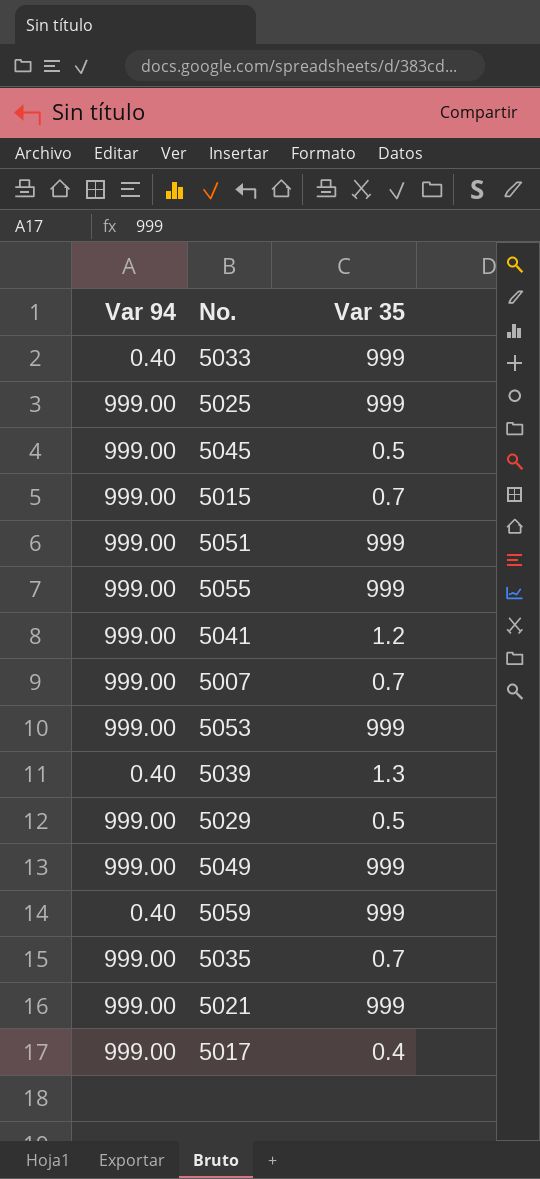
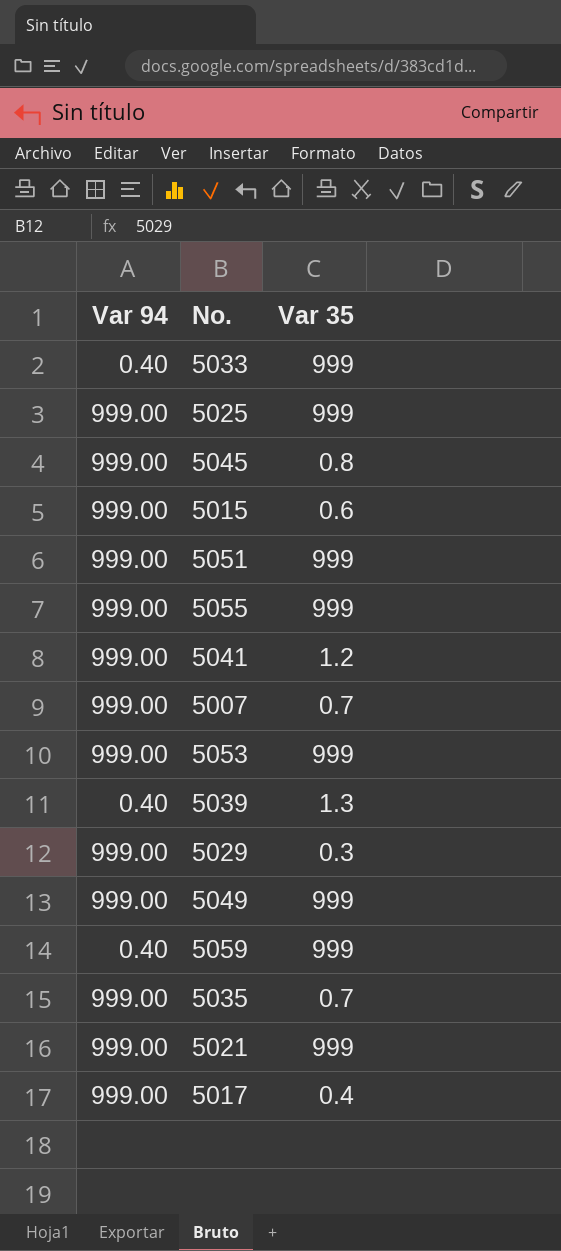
5045 | Var 35: 0.5 -> 0.8
5015 | Var 35: 0.7 -> 0.6
5029 | Var 35: 0.5 -> 0.3

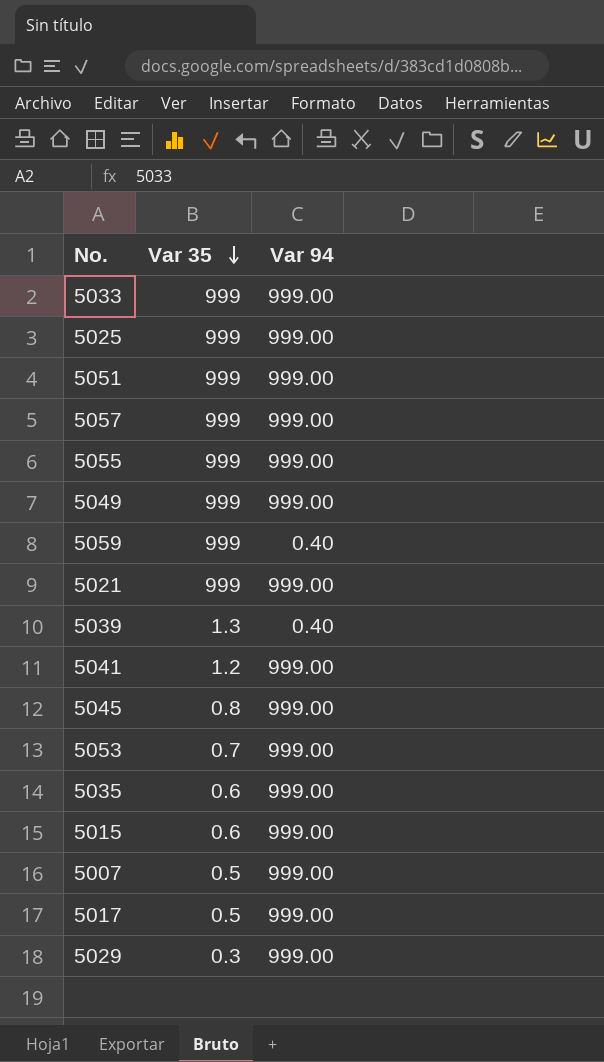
row order: none -> Var 35 descending
column Var 94 | position: 1 -> 3
5033 | Var 94: 0.40 -> 999.00
row 5057: none -> 999 | 999.00
5053 | Var 35: 999 -> 0.7
5035 | Var 35: 0.7 -> 0.6
5007 | Var 35: 0.7 -> 0.5
5017 | Var 35: 0.4 -> 0.5

